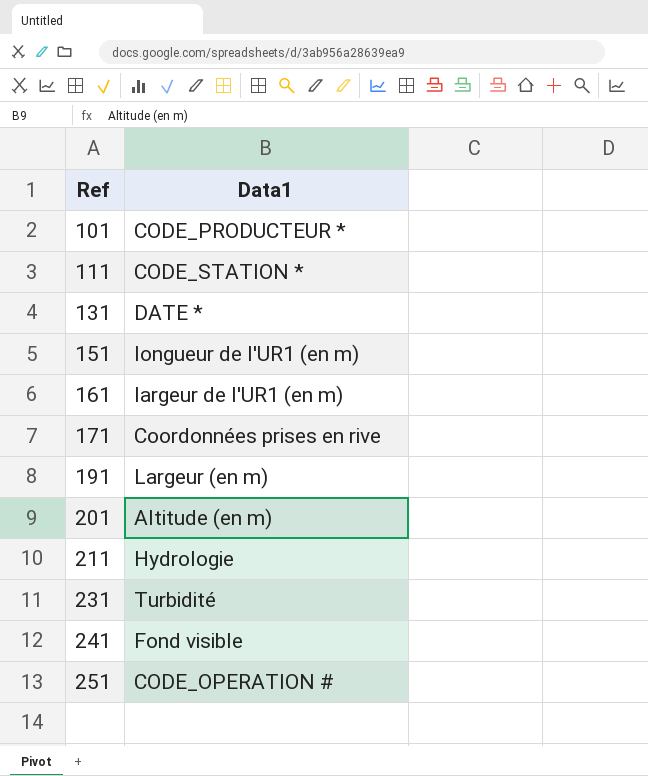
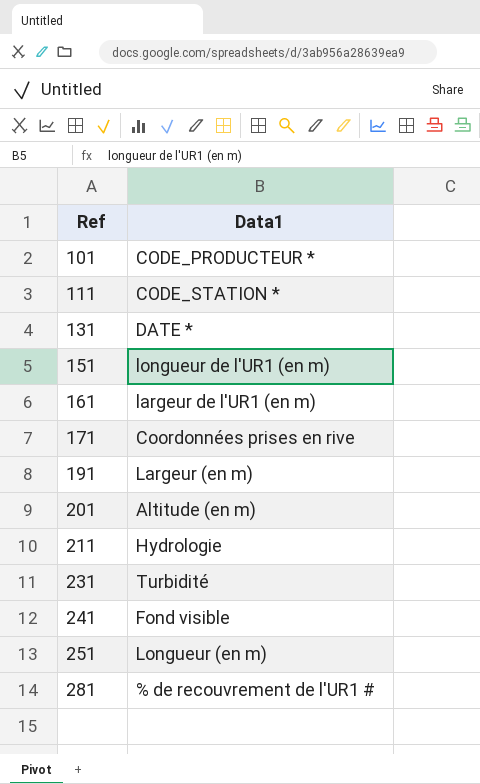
251 | Data1: CODE_OPERATION # -> Longueur (en m)
row 281: none -> % de recouvrement de l'UR1 #

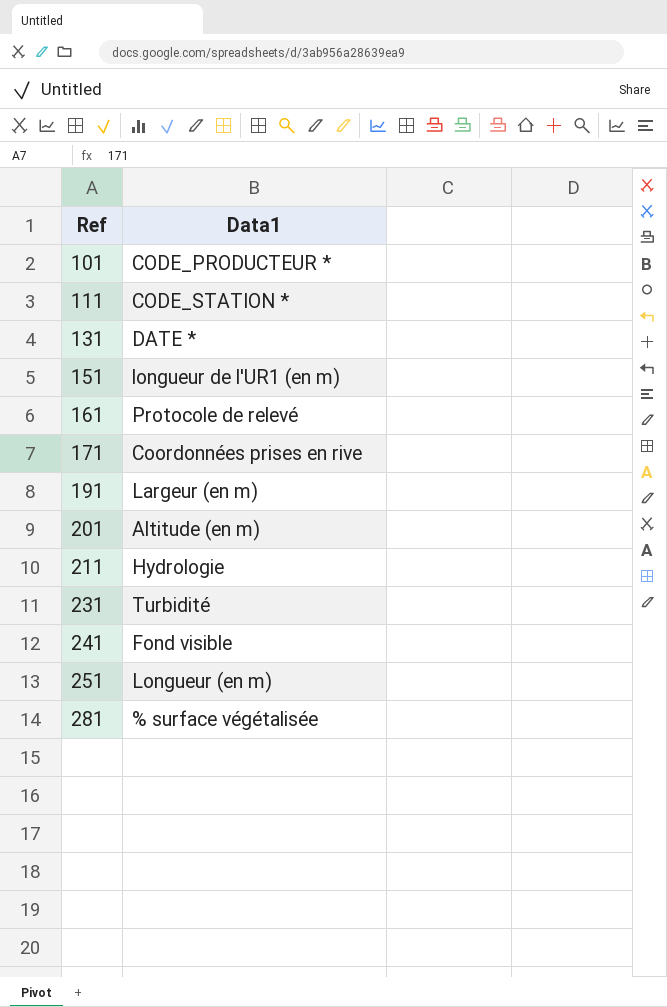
161 | Data1: largeur de l'UR1 (en m) -> Protocole de relevé
281 | Data1: % de recouvrement de l'UR1 # -> % surface végétalisée

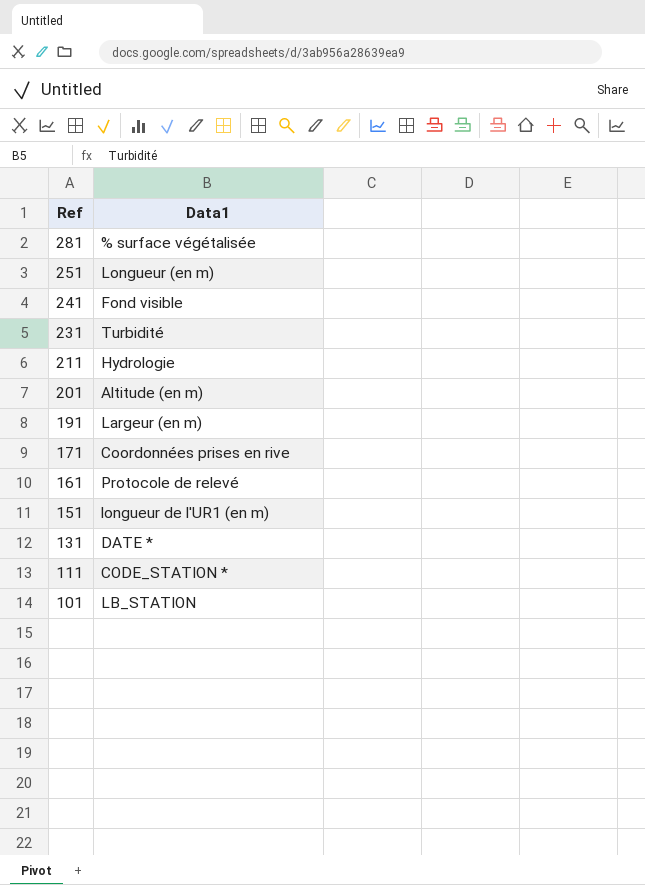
row order: Ref ascending -> Ref descending
101 | Data1: CODE_PRODUCTEUR * -> LB_STATION

